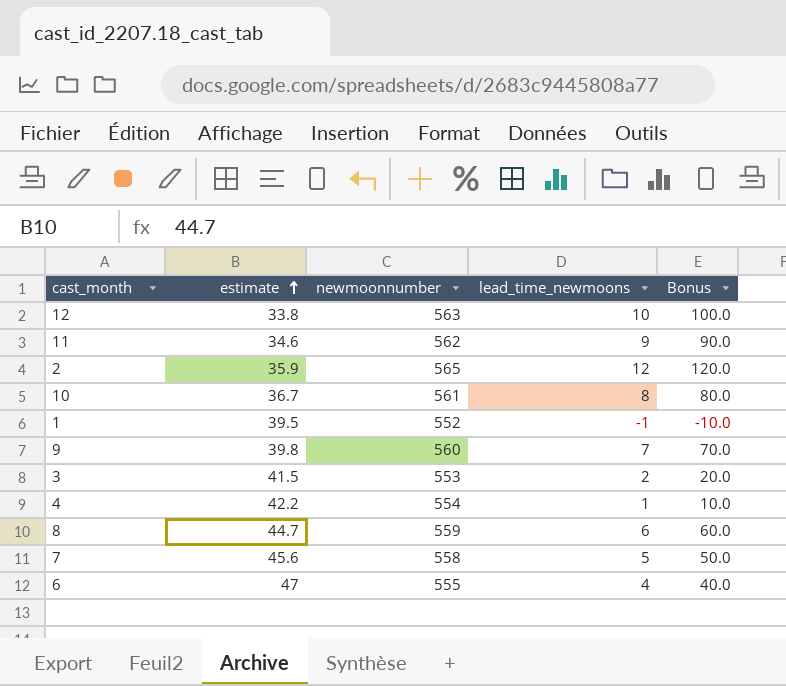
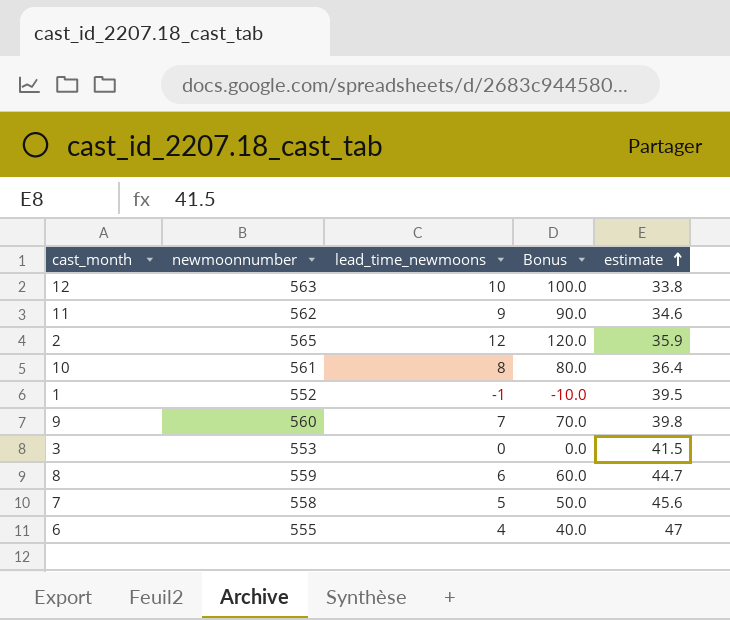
column estimate | position: 2 -> 5
row 4: 42.2 | 554 | 1 | 10.0 -> none
10 | estimate: 36.7 -> 36.4
3 | lead_time_newmoons: 2 -> 0
3 | Bonus: 20.0 -> 0.0

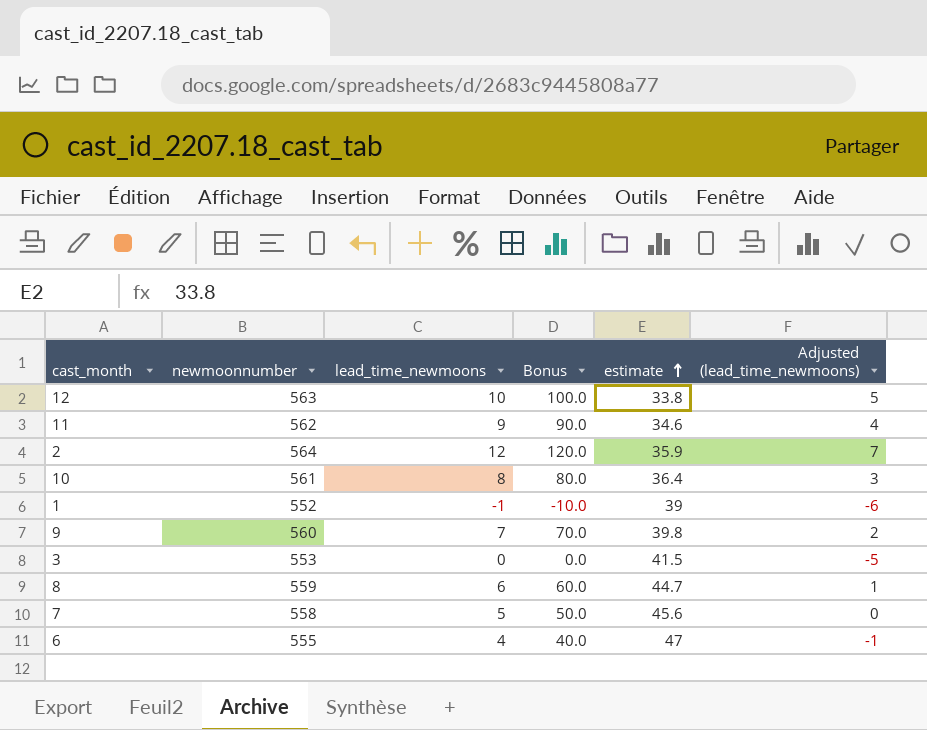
column Adjusted (lead_time_newmoons) | formula: none -> [lead_time_newmoons] - 5
2 | newmoonnumber: 565 -> 564
1 | estimate: 39.5 -> 39

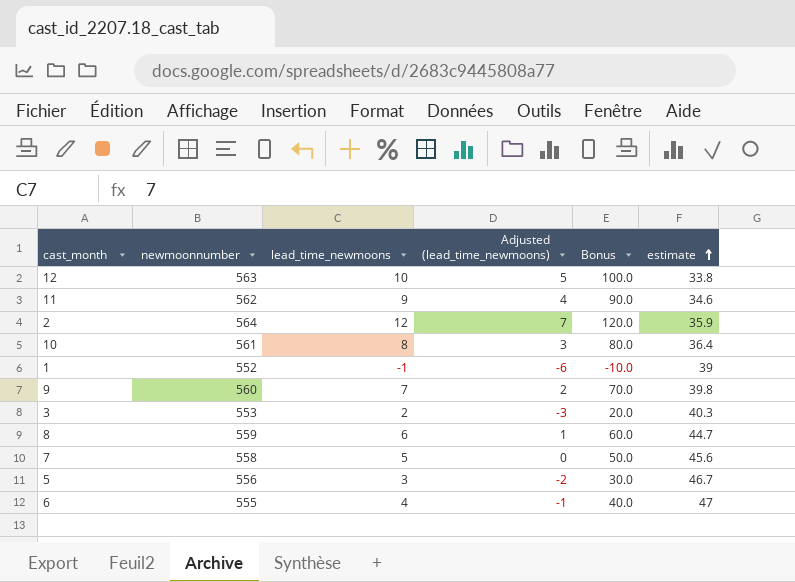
column Adjusted (lead_time_newmoons) | position: 6 -> 4
3 | lead_time_newmoons: 0 -> 2
3 | Adjusted (lead_time_newmoons): -5 -> -3
3 | Bonus: 0.0 -> 20.0
3 | estimate: 41.5 -> 40.3
row 5: none -> 556 | 3 | -2 | 30.0 | 46.7

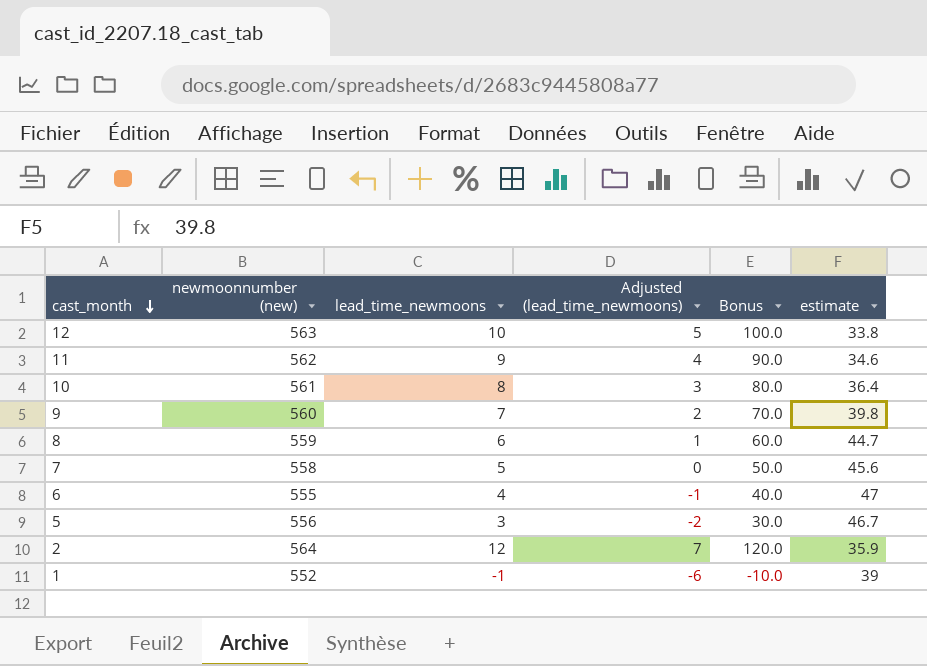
row order: estimate ascending -> cast_month descending
column name: newmoonnumber -> newmoonnumber (new)
row 3: 553 | 2 | -3 | 20.0 | 40.3 -> none

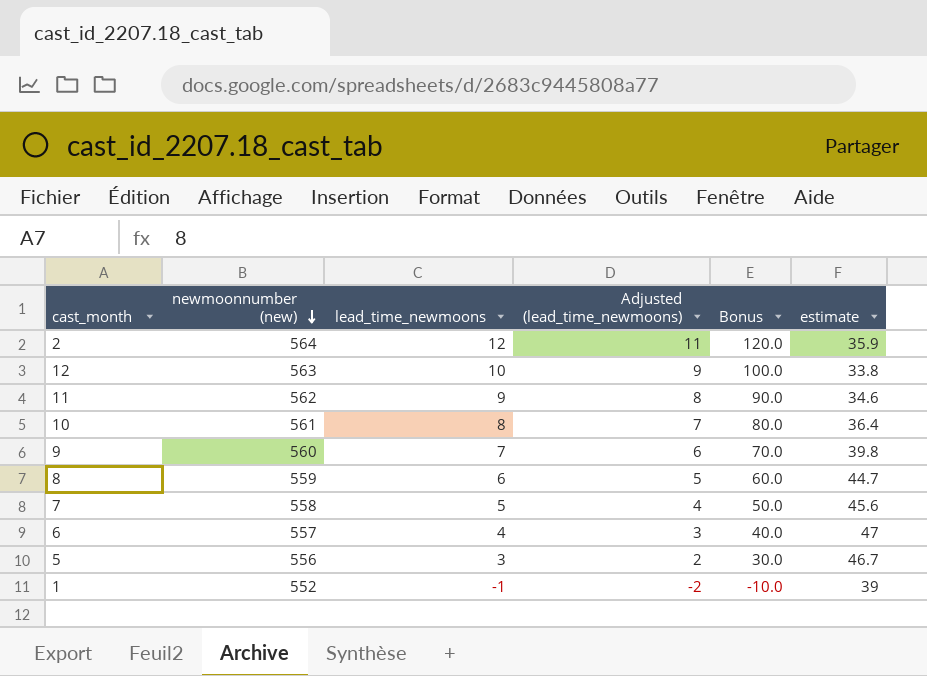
row order: cast_month descending -> newmoonnumber (new) descending
column Adjusted (lead_time_newmoons) | formula: [lead_time_newmoons] - 5 -> [lead_time_newmoons] - 1
6 | newmoonnumber (new): 555 -> 557

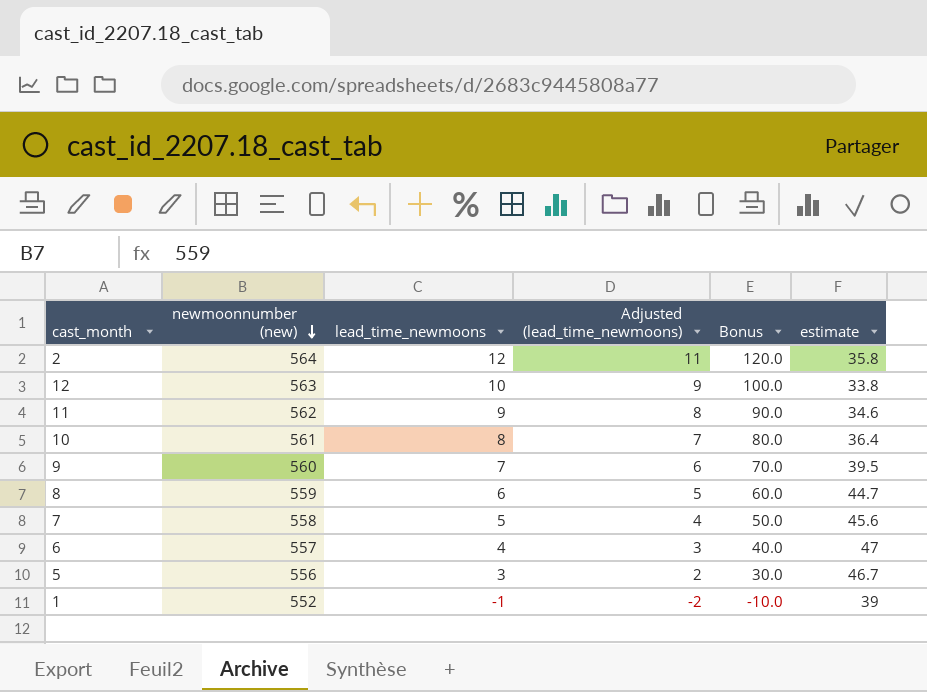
2 | estimate: 35.9 -> 35.8
9 | estimate: 39.8 -> 39.5

